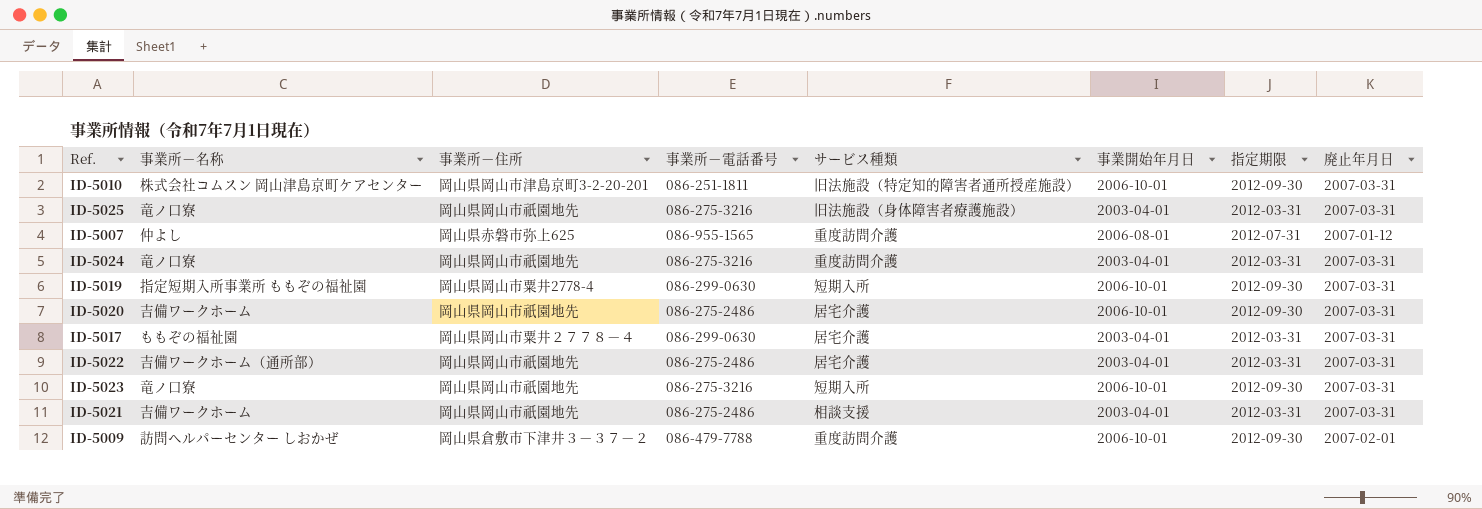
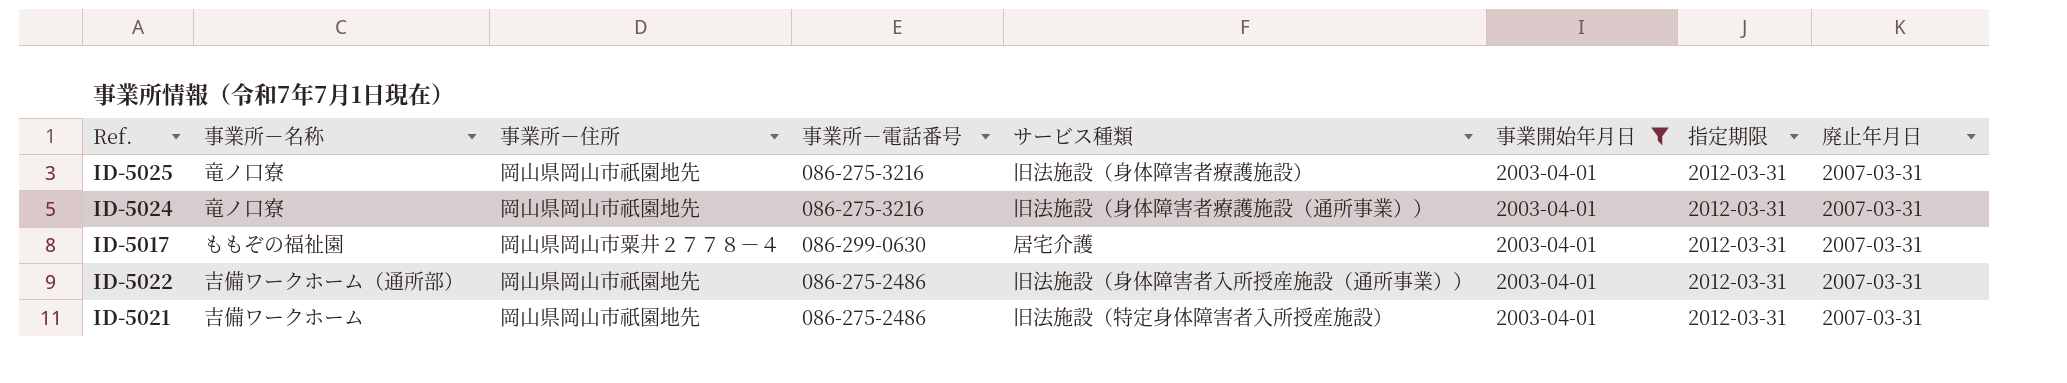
filter: none -> 事業開始年月日 = 2003-04-01
ID-5024 | サービス種類: 重度訪問介護 -> 旧法施設（身体障害者療護施設（通所事業））
ID-5022 | サービス種類: 居宅介護 -> 旧法施設（身体障害者入所授産施設（通所事業））
ID-5021 | サービス種類: 相談支援 -> 旧法施設（特定身体障害者入所授産施設）

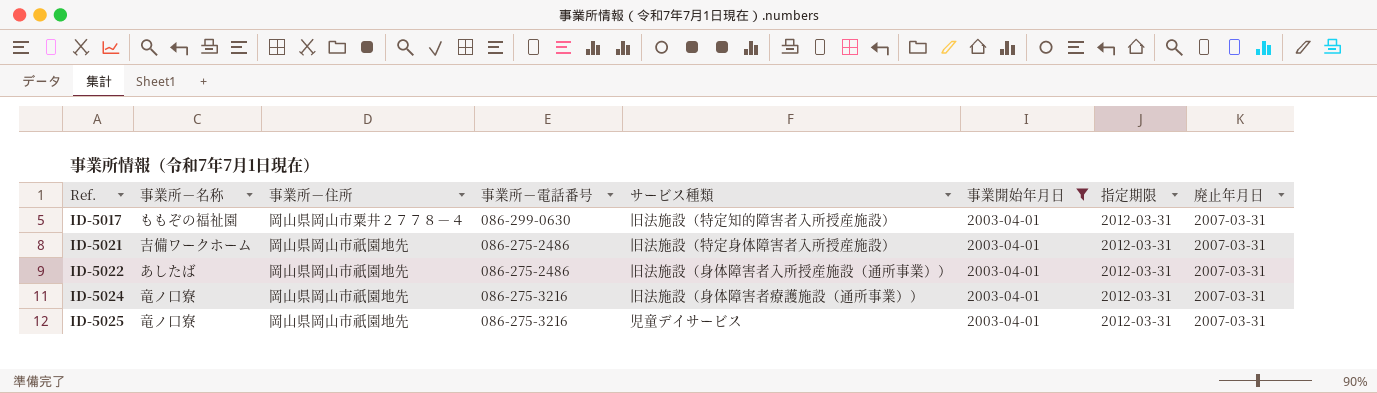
row order: none -> Ref. ascending
ID-5017 | サービス種類: 居宅介護 -> 旧法施設（特定知的障害者入所授産施設）
ID-5022 | 事業所－名称: 吉備ワークホーム（通所部） -> あしたば
ID-5025 | サービス種類: 旧法施設（身体障害者療護施設） -> 児童デイサービス

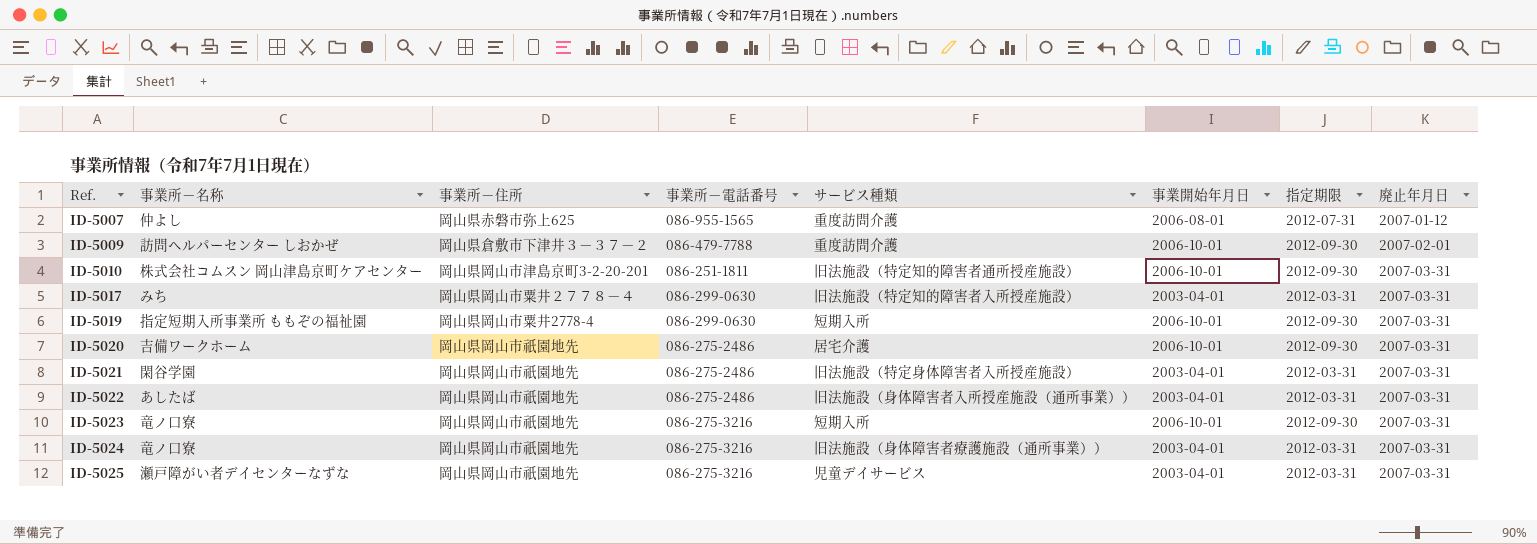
filter: 事業開始年月日 = 2003-04-01 -> none
ID-5017 | 事業所－名称: ももぞの福祉園 -> みち
ID-5021 | 事業所－名称: 吉備ワークホーム -> 閑谷学園
ID-5025 | 事業所－名称: 竜ノ口寮 -> 瀬戸障がい者デイセンターなずな

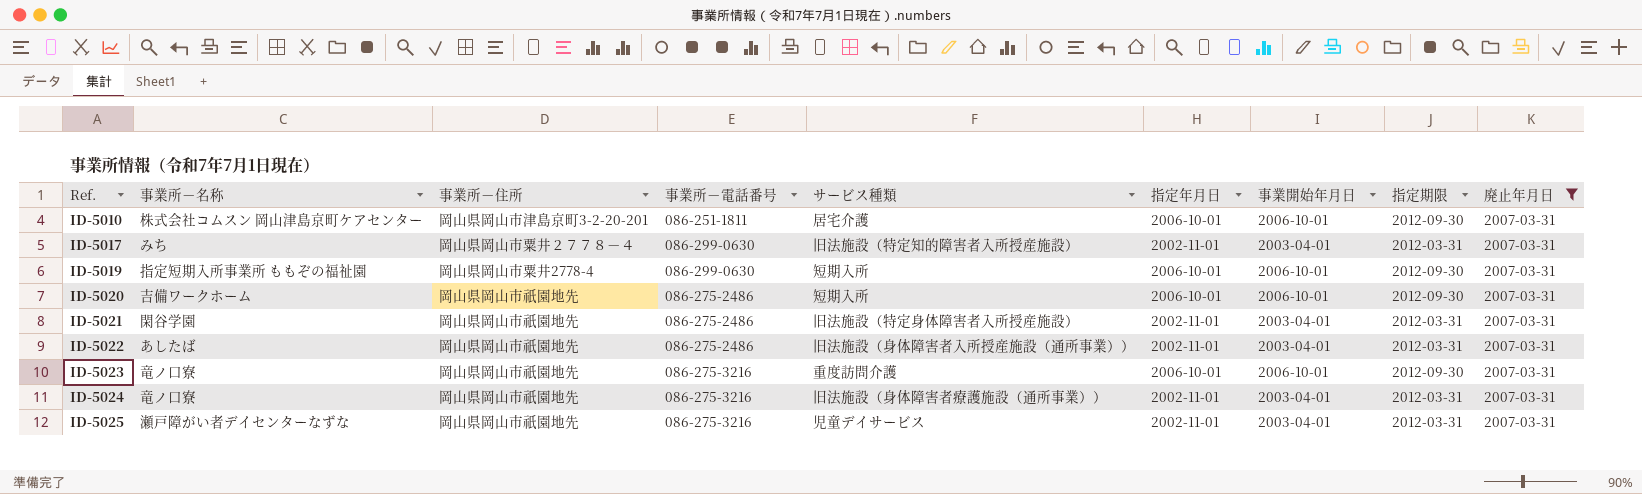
filter: none -> 廃止年月日 = 2007-03-31
column 指定年月日 | position: none -> 6
ID-5010 | サービス種類: 旧法施設（特定知的障害者通所授産施設） -> 居宅介護
ID-5020 | サービス種類: 居宅介護 -> 短期入所
ID-5023 | サービス種類: 短期入所 -> 重度訪問介護

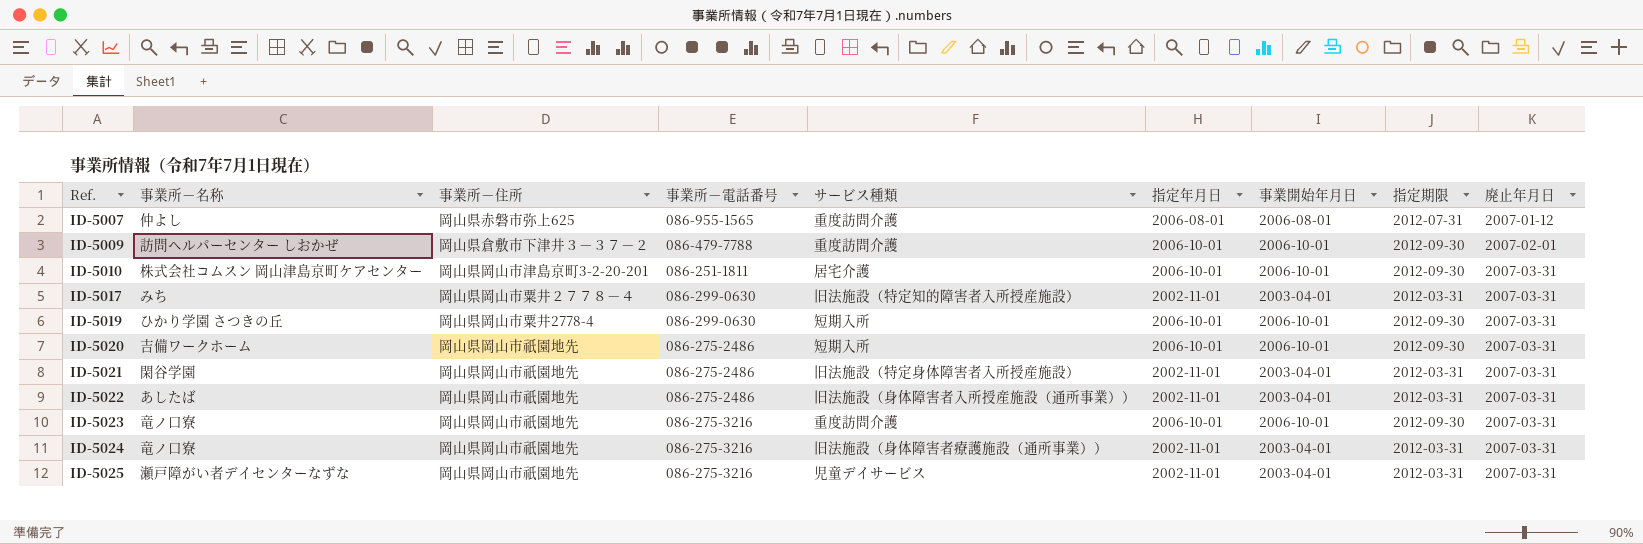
filter: 廃止年月日 = 2007-03-31 -> none
ID-5019 | 事業所－名称: 指定短期入所事業所 ももぞの福祉園 -> ひかり学園 さつきの丘

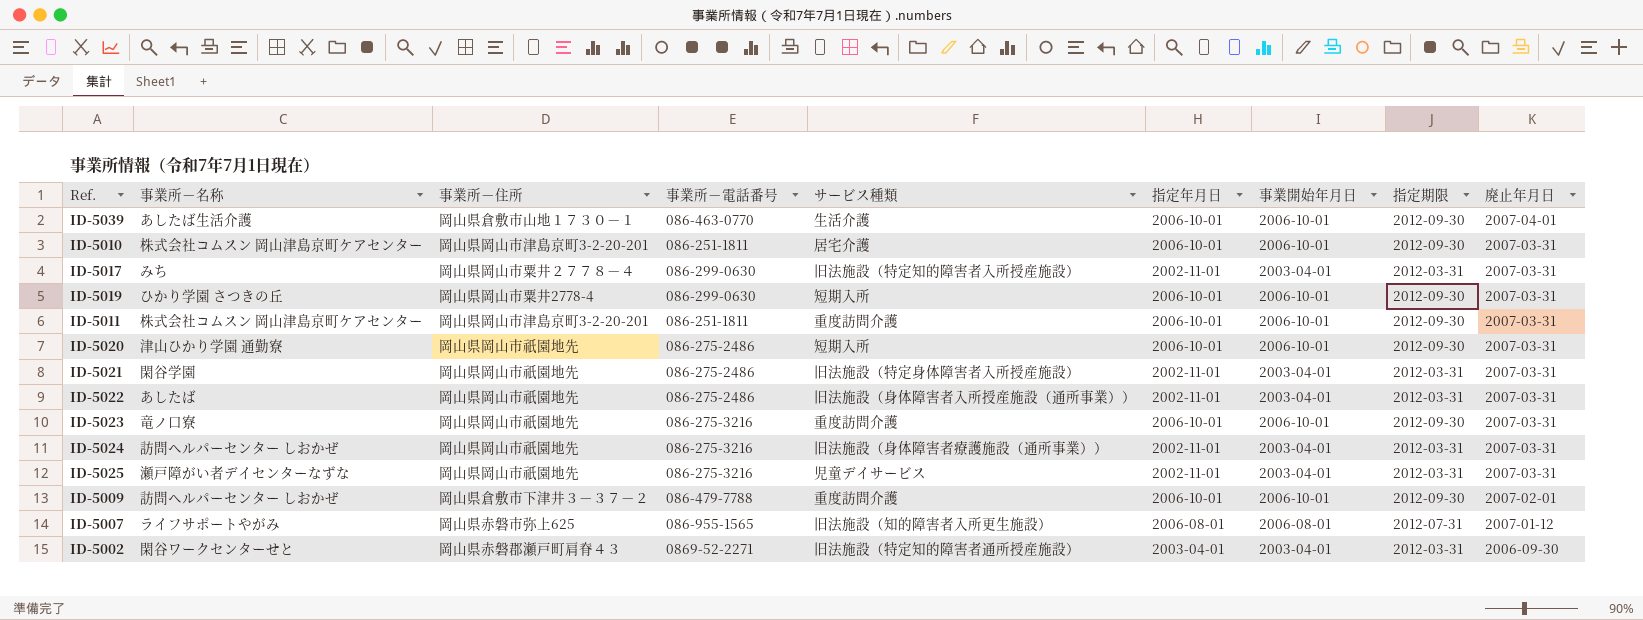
row order: Ref. ascending -> 廃止年月日 descending
row ID-5039: none -> あしたば生活介護 | 岡山県倉敷市山地１７３０－１ | 086-463-0770 | 生活介護 | 2006-10-01 | 2006-10-01 | 2012-09-30 | 2007-04-01
row ID-5011: none -> 株式会社コムスン 岡山津島京町ケアセンター | 岡山県岡山市津島京町3-2-20-201 | 086-251-1811 | 重度訪問介護 | 2006-10-01 | 2006-10-01 | 2012-09-30 | 2007-03-31
ID-5020 | 事業所－名称: 吉備ワークホーム -> 津山ひかり学園 通勤寮
ID-5024 | 事業所－名称: 竜ノ口寮 -> 訪問ヘルパーセンター しおかぜ
ID-5007 | 事業所－名称: 仲よし -> ライフサポートやがみ
ID-5007 | サービス種類: 重度訪問介護 -> 旧法施設（知的障害者入所更生施設）
row ID-5002: none -> 閑谷ワークセンターせと | 岡山県赤磐郡瀬戸町肩脊４３ | 0869-52-2271 | 旧法施設（特定知的障害者通所授産施設） | 2003-04-01 | 2003-04-01 | 2012-03-31 | 2006-09-30

